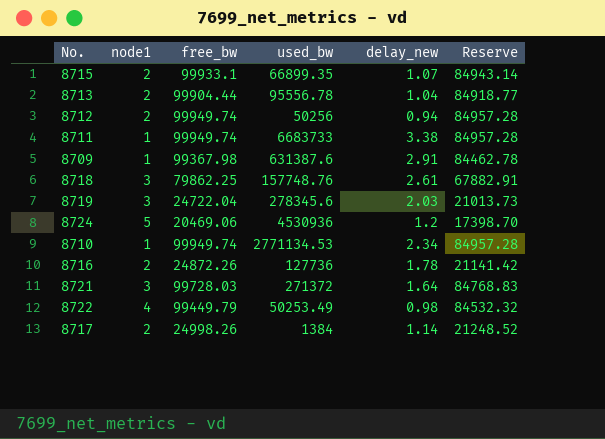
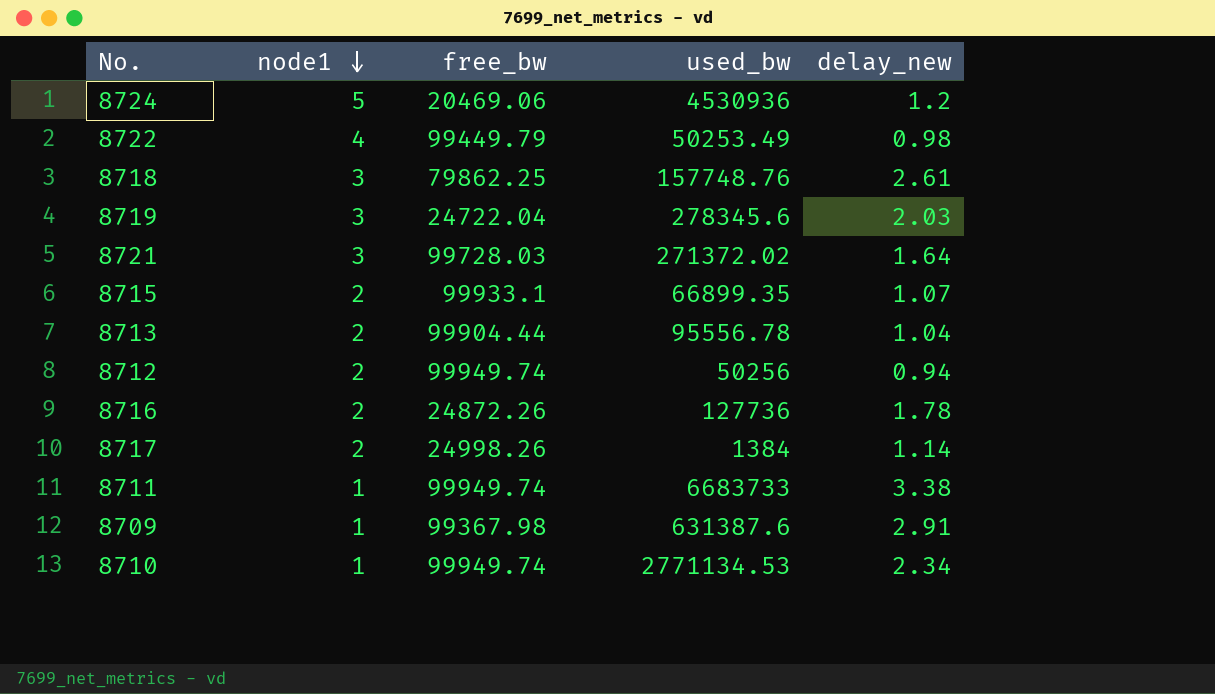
row order: none -> node1 descending
column Reserve | formula: [free_bw] * 0.85 -> none
8721 | used_bw: 271372 -> 271372.02

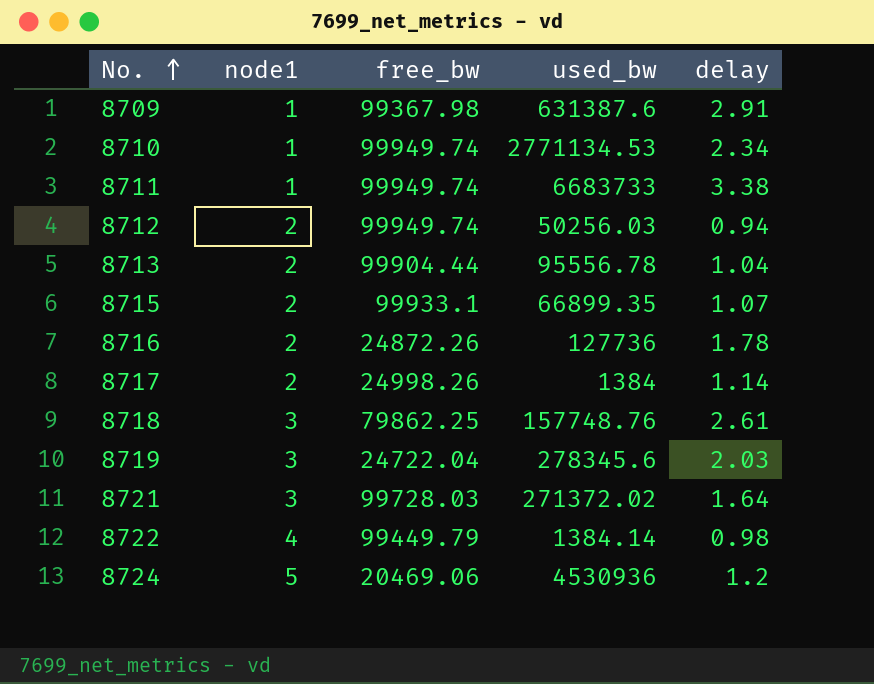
row order: node1 descending -> No. ascending
column name: delay_new -> delay
8712 | used_bw: 50256 -> 50256.03
8722 | used_bw: 50253.49 -> 1384.14

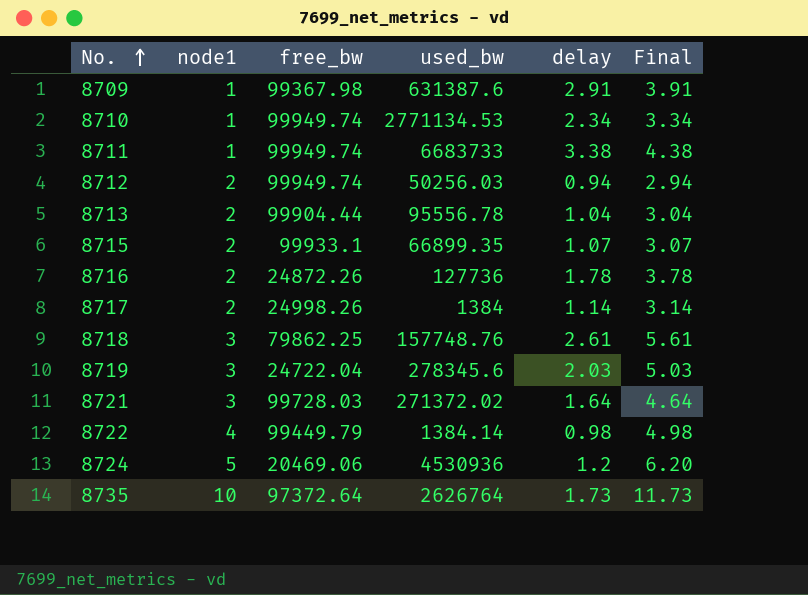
column Final | formula: none -> [node1] + [delay]
row 8735: none -> 10 | 97372.64 | 2626764 | 1.73 | 11.73

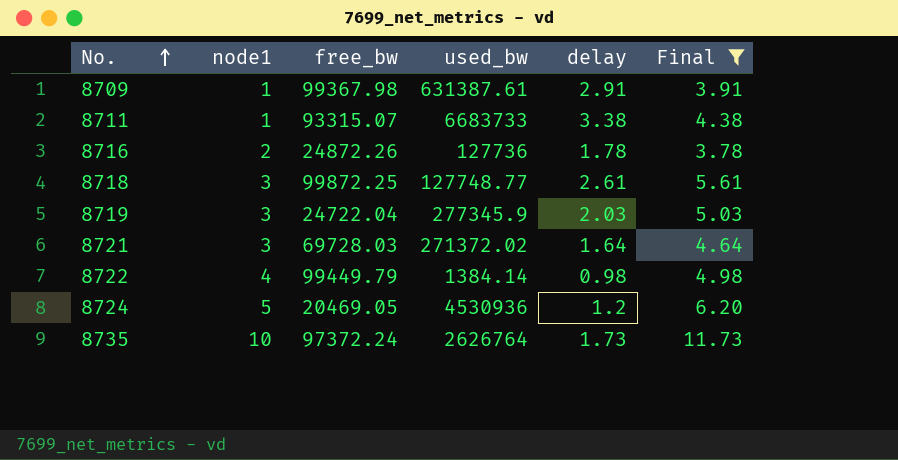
filter: none -> Final >= 3.78
8709 | used_bw: 631387.6 -> 631387.61
8711 | free_bw: 99949.74 -> 93315.07
8718 | free_bw: 79862.25 -> 99872.25
8718 | used_bw: 157748.76 -> 127748.77
8719 | used_bw: 278345.6 -> 277345.9
8721 | free_bw: 99728.03 -> 69728.03
8724 | free_bw: 20469.06 -> 20469.05
8735 | free_bw: 97372.64 -> 97372.24

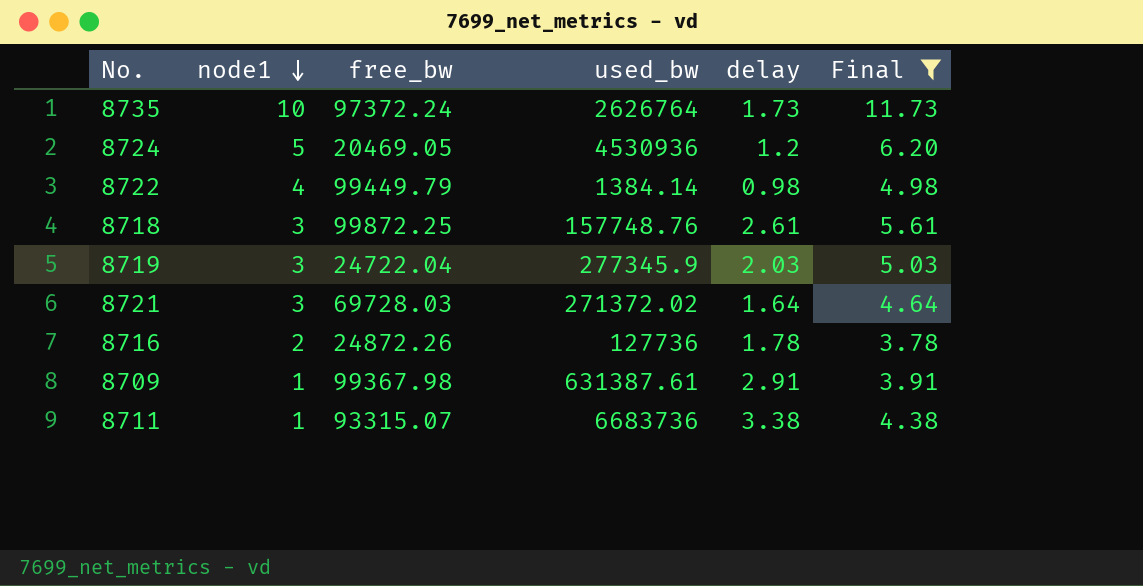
row order: No. ascending -> node1 descending
8718 | used_bw: 127748.77 -> 157748.76
8711 | used_bw: 6683733 -> 6683736

